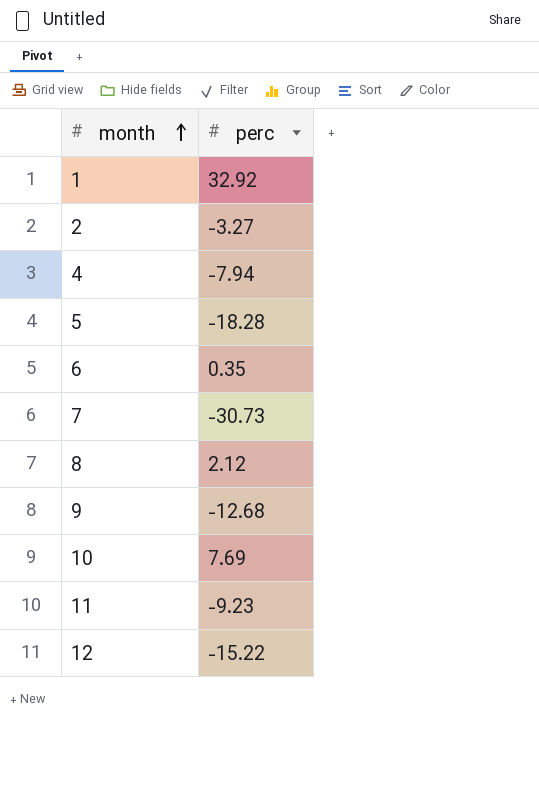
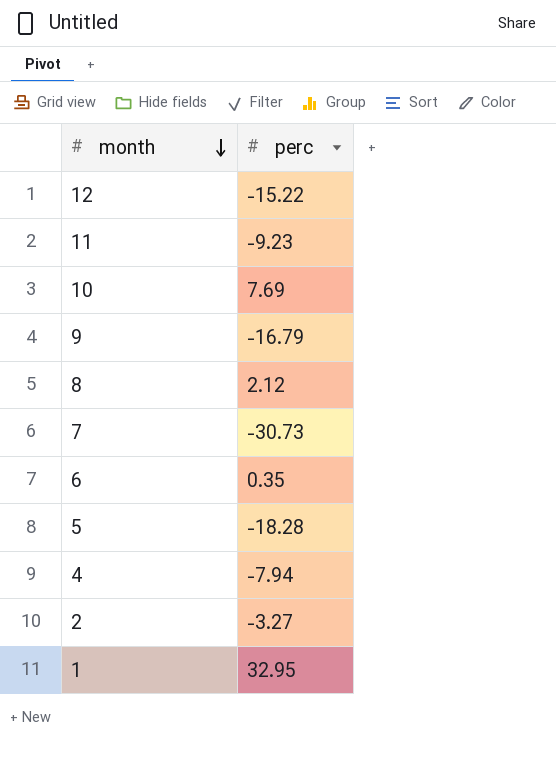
row order: month ascending -> month descending
9 | perc: -12.68 -> -16.79
1 | perc: 32.92 -> 32.95

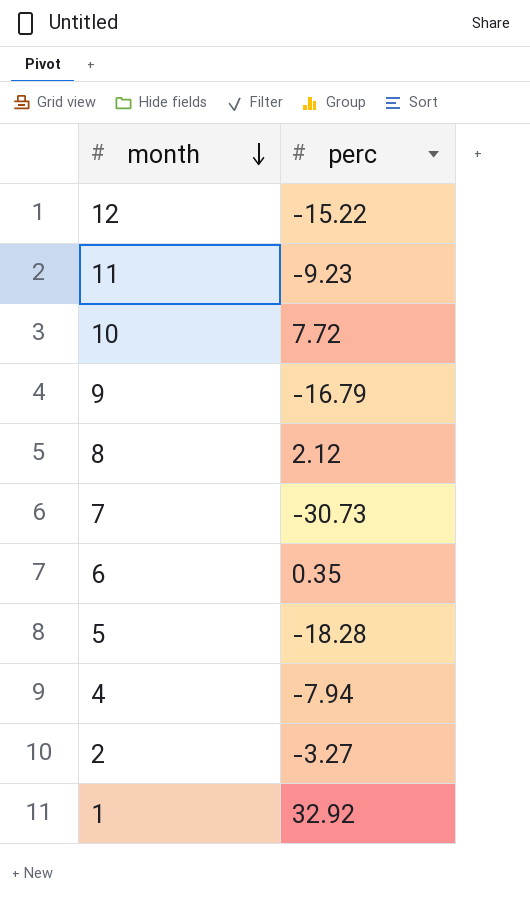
10 | perc: 7.69 -> 7.72
1 | perc: 32.95 -> 32.92

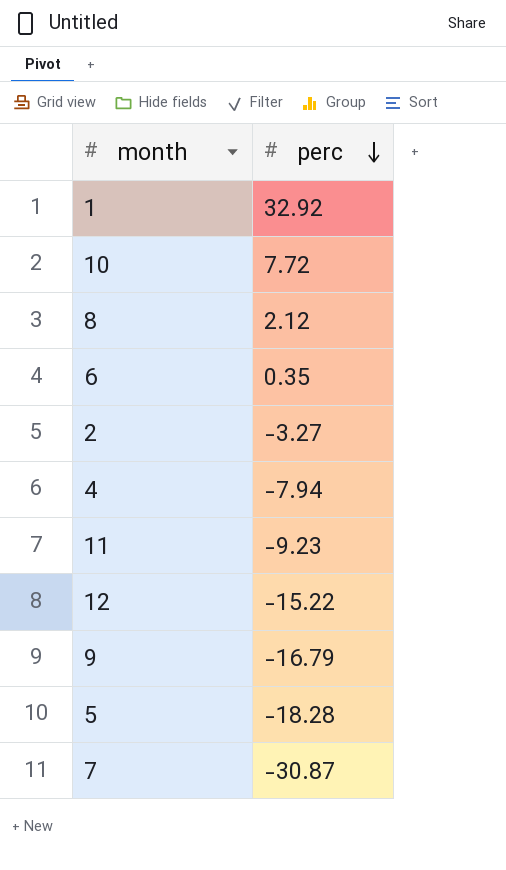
row order: month descending -> perc descending
7 | perc: -30.73 -> -30.87

